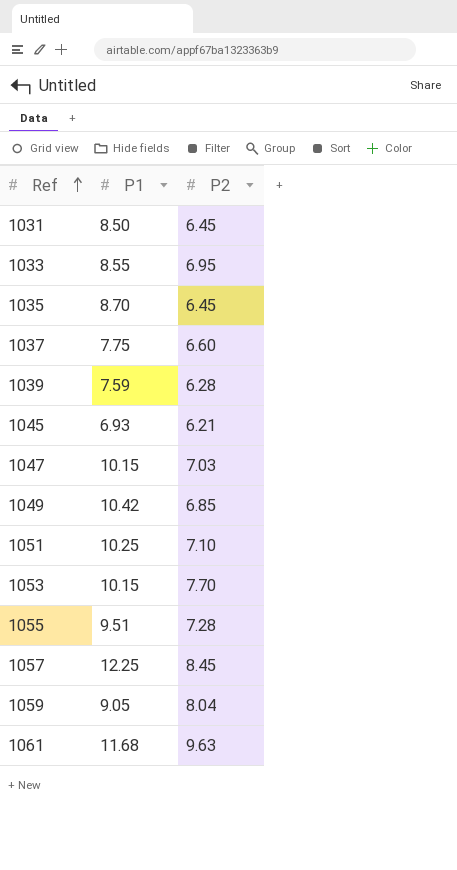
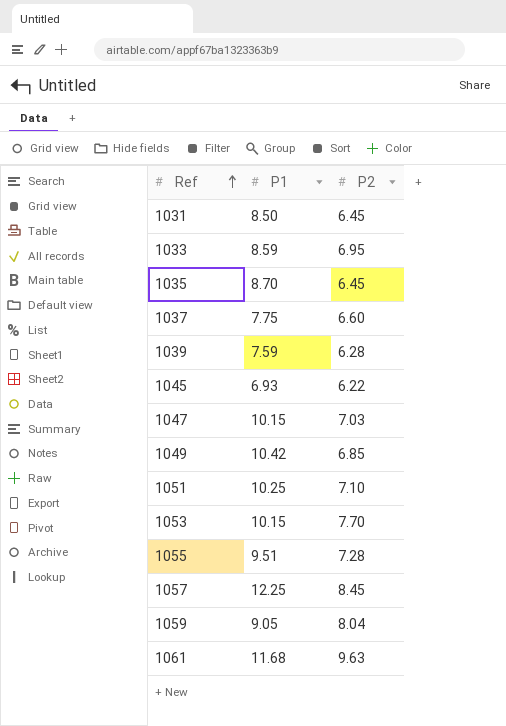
1033 | P1: 8.55 -> 8.59
1045 | P2: 6.21 -> 6.22

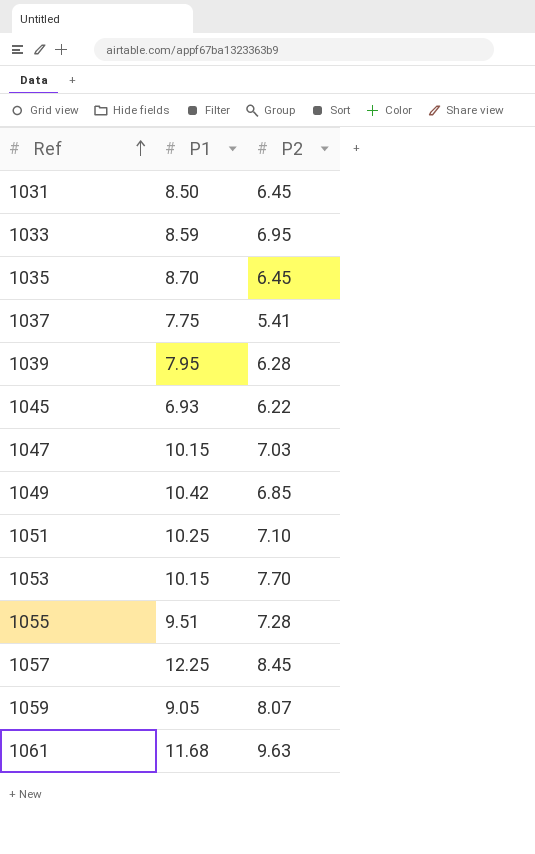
1037 | P2: 6.60 -> 5.41
1039 | P1: 7.59 -> 7.95
1059 | P2: 8.04 -> 8.07

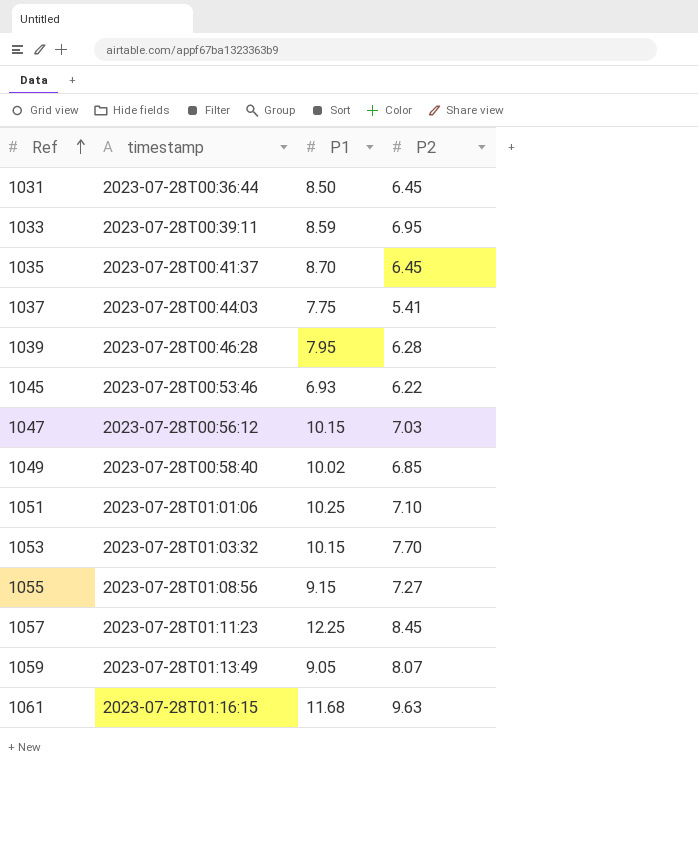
column timestamp | position: none -> 2
1049 | P1: 10.42 -> 10.02
1055 | P1: 9.51 -> 9.15
1055 | P2: 7.28 -> 7.27

